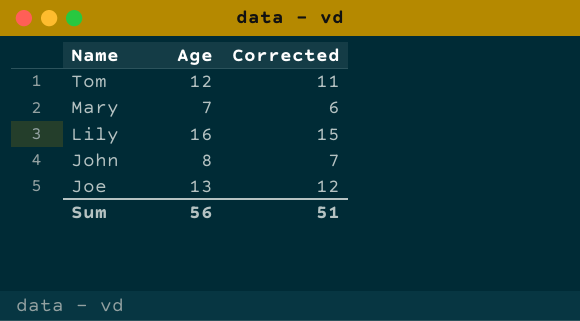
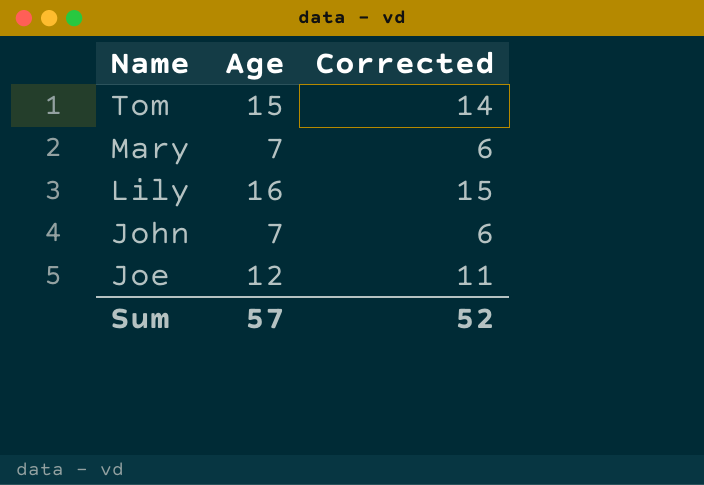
Tom | Age: 12 -> 15
Tom | Corrected: 11 -> 14
John | Age: 8 -> 7
John | Corrected: 7 -> 6
Joe | Age: 13 -> 12
Joe | Corrected: 12 -> 11
Sum | Age: 56 -> 57
Sum | Corrected: 51 -> 52

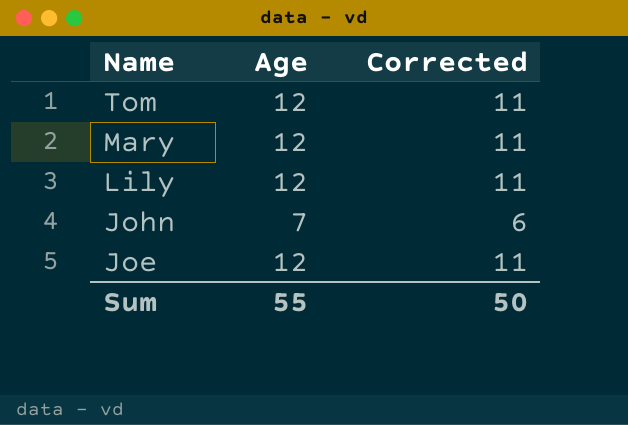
Tom | Age: 15 -> 12
Tom | Corrected: 14 -> 11
Mary | Age: 7 -> 12
Mary | Corrected: 6 -> 11
Lily | Age: 16 -> 12
Lily | Corrected: 15 -> 11
Sum | Age: 57 -> 55
Sum | Corrected: 52 -> 50

